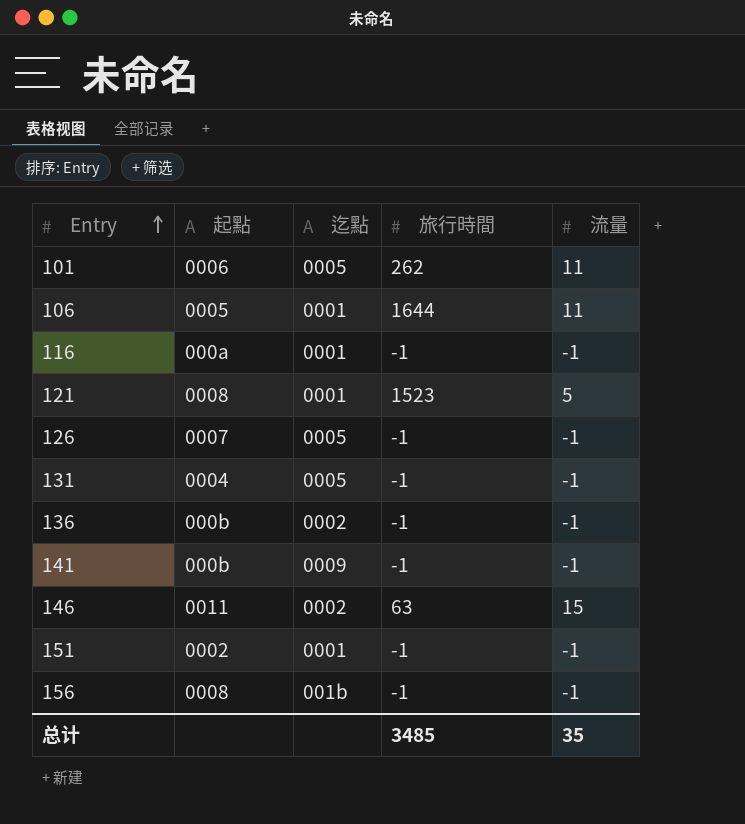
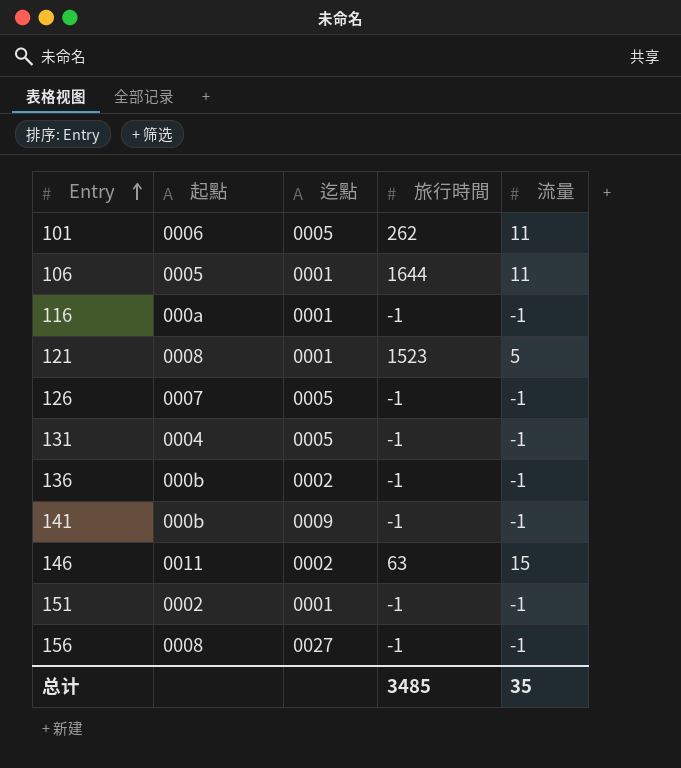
156 | 迄點: 001b -> 0027

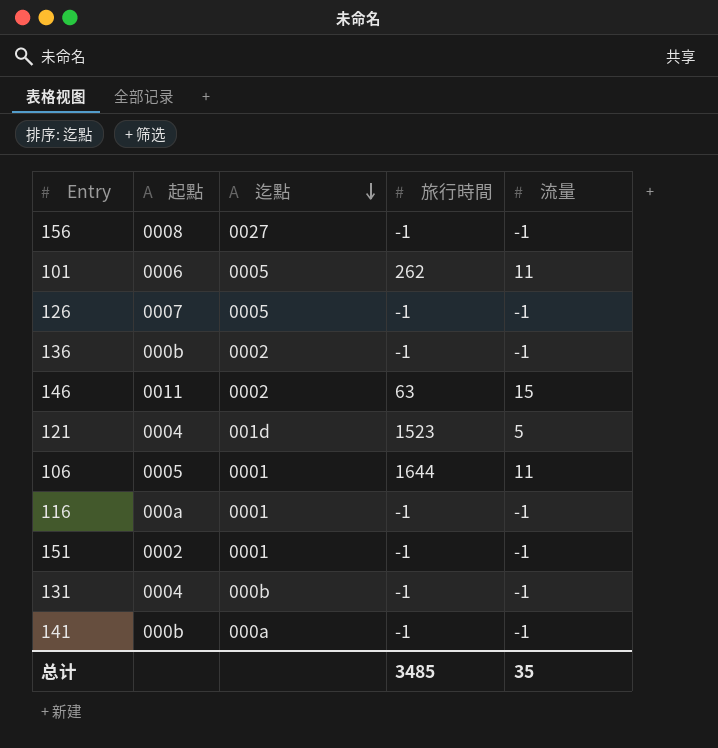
row order: Entry ascending -> 迄點 descending
121 | 起點: 0008 -> 0004
121 | 迄點: 0001 -> 001d
131 | 迄點: 0005 -> 000b
141 | 迄點: 0009 -> 000a

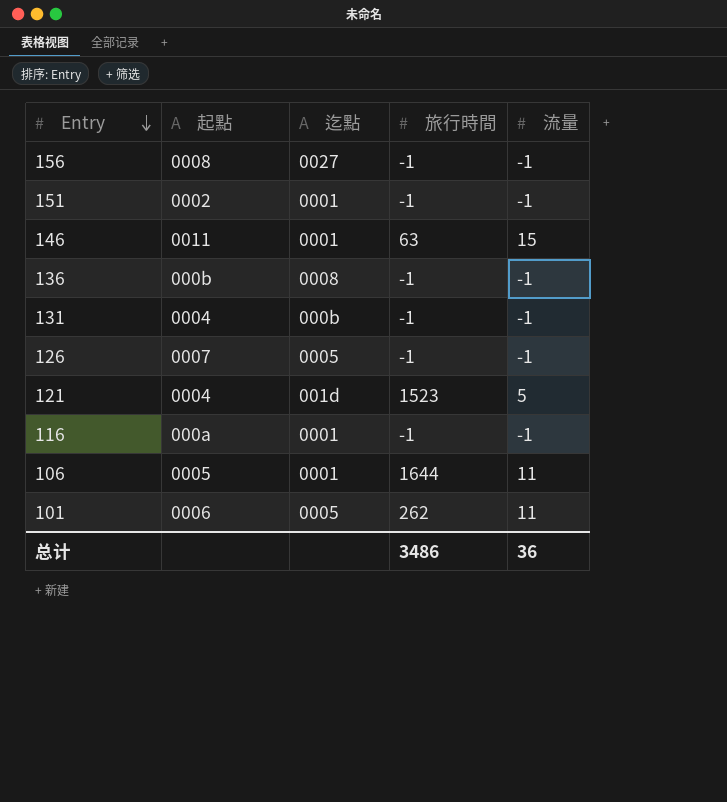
row order: 迄點 descending -> Entry descending
row 141: 000b | 000a | -1 | -1 -> none
146 | 迄點: 0002 -> 0001
136 | 迄點: 0002 -> 0008
总计 | 旅行時間: 3485 -> 3486
总计 | 流量: 35 -> 36

